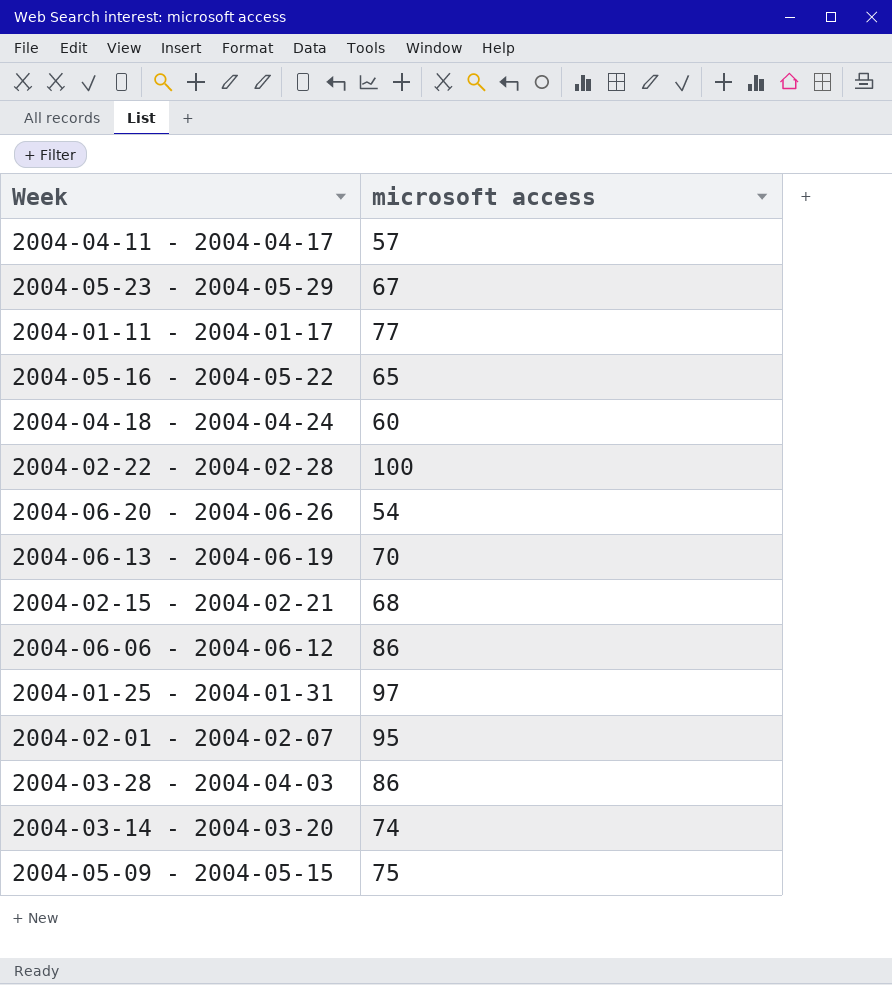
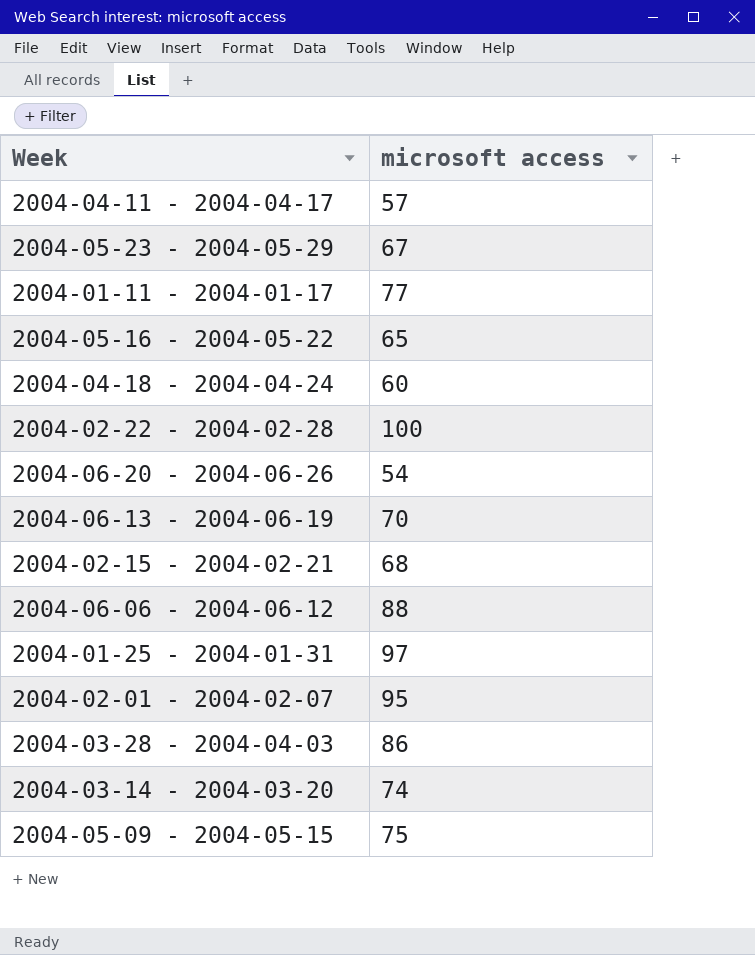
2004-06-06 - 2004-06-12 | microsoft access: 86 -> 88

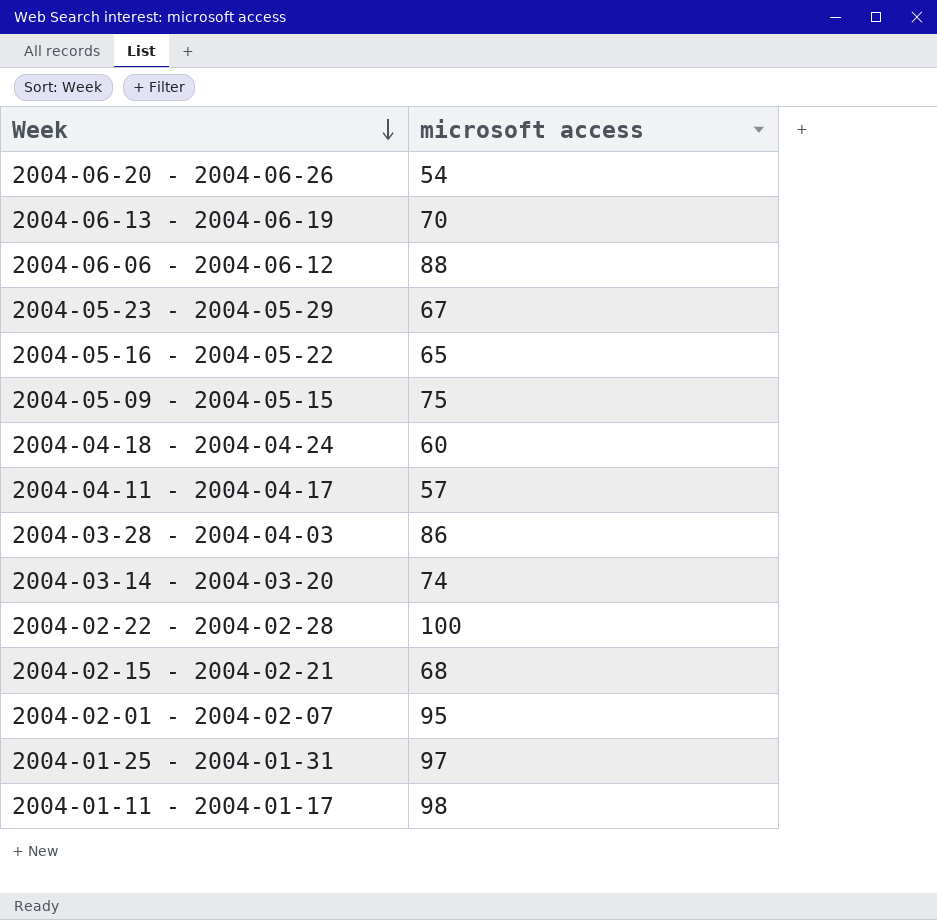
row order: none -> Week descending
2004-01-11 - 2004-01-17 | microsoft access: 77 -> 98

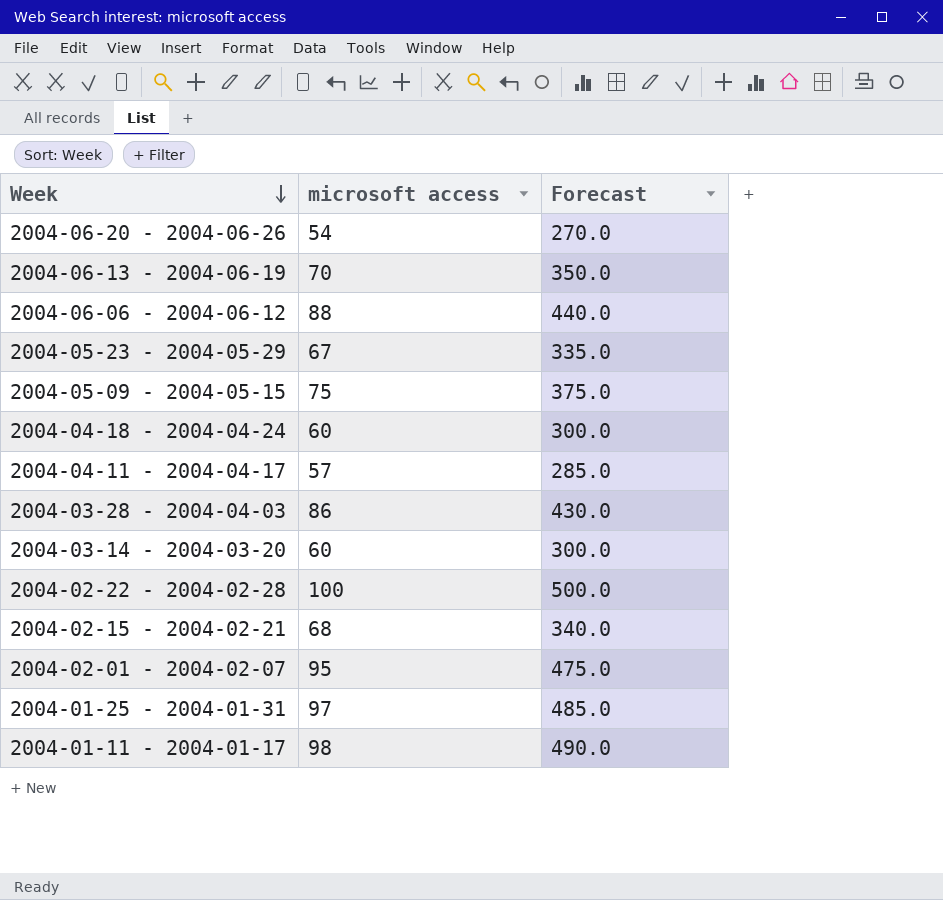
column Forecast | formula: none -> [microsoft access] * 5
row 2004-05-16 - 2004-05-22: 65 -> none
2004-03-14 - 2004-03-20 | microsoft access: 74 -> 60

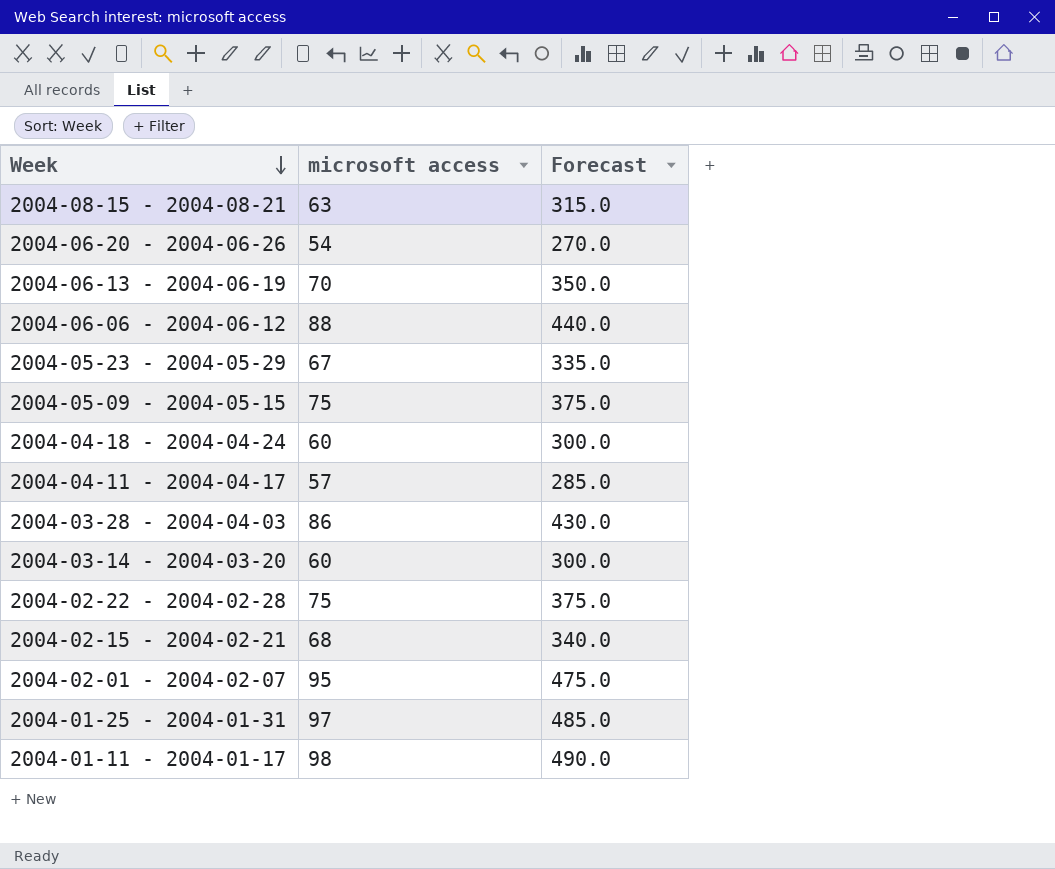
row 2004-08-15 - 2004-08-21: none -> 63 | 315.0
2004-02-22 - 2004-02-28 | microsoft access: 100 -> 75
2004-02-22 - 2004-02-28 | Forecast: 500.0 -> 375.0

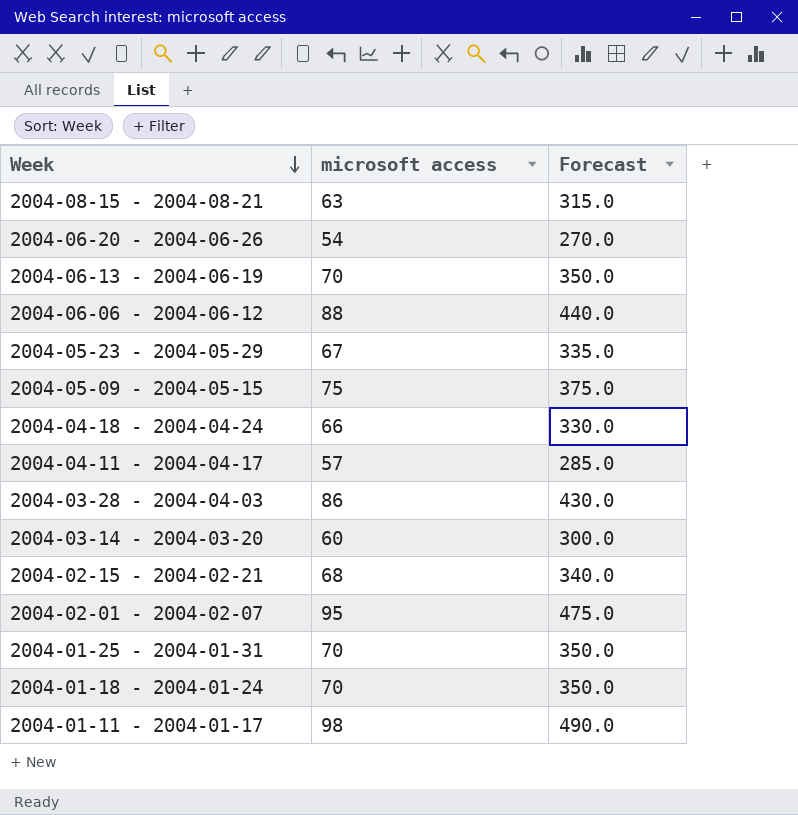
row 2004-02-22 - 2004-02-28: 75 | 375.0 -> none
2004-04-18 - 2004-04-24 | microsoft access: 60 -> 66
2004-04-18 - 2004-04-24 | Forecast: 300.0 -> 330.0
2004-01-25 - 2004-01-31 | microsoft access: 97 -> 70
2004-01-25 - 2004-01-31 | Forecast: 485.0 -> 350.0
row 2004-01-18 - 2004-01-24: none -> 70 | 350.0

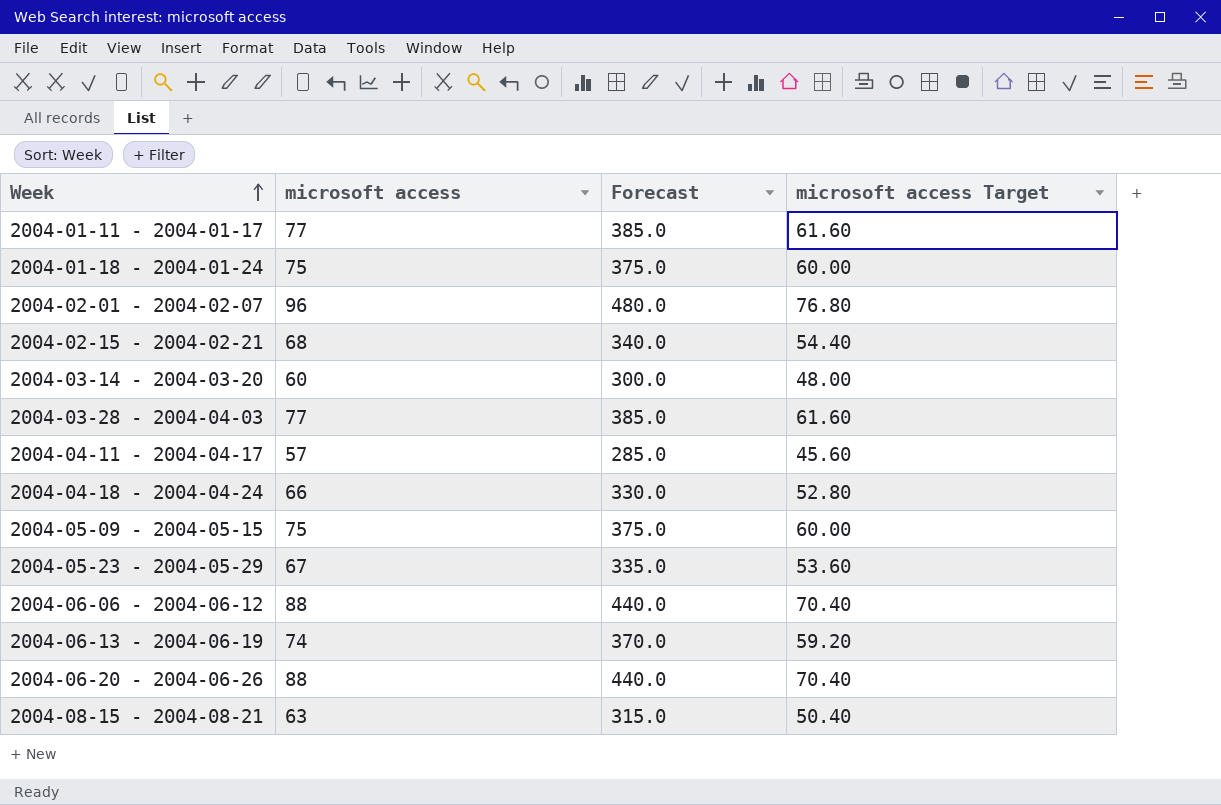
row order: Week descending -> Week ascending
column microsoft access Target | formula: none -> [microsoft access] * 0.8
row 2004-01-25 - 2004-01-31: 70 | 350.0 -> none
2004-01-11 - 2004-01-17 | microsoft access: 98 -> 77
2004-01-11 - 2004-01-17 | Forecast: 490.0 -> 385.0
2004-01-18 - 2004-01-24 | microsoft access: 70 -> 75
2004-01-18 - 2004-01-24 | Forecast: 350.0 -> 375.0
2004-02-01 - 2004-02-07 | microsoft access: 95 -> 96
2004-02-01 - 2004-02-07 | Forecast: 475.0 -> 480.0
2004-03-28 - 2004-04-03 | microsoft access: 86 -> 77
2004-03-28 - 2004-04-03 | Forecast: 430.0 -> 385.0
2004-06-13 - 2004-06-19 | microsoft access: 70 -> 74
2004-06-13 - 2004-06-19 | Forecast: 350.0 -> 370.0
2004-06-20 - 2004-06-26 | microsoft access: 54 -> 88
2004-06-20 - 2004-06-26 | Forecast: 270.0 -> 440.0

